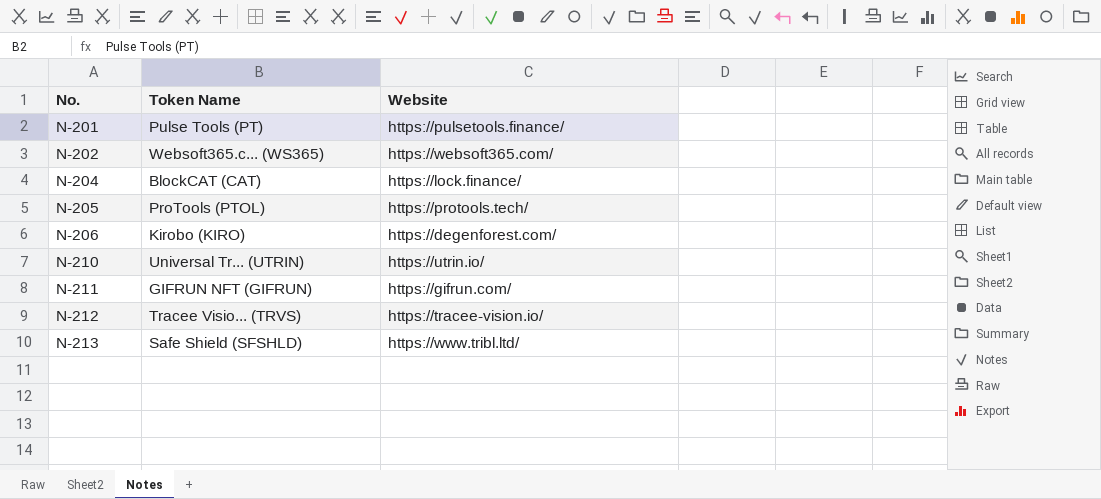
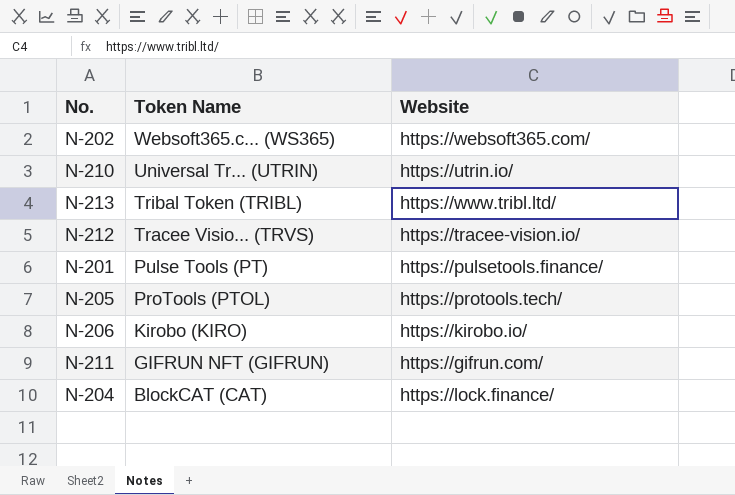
row order: No. ascending -> Token Name descending
N-213 | Token Name: Safe Shield (SFSHLD) -> Tribal Token (TRIBL)
N-206 | Website: https://degenforest.com/ -> https://kirobo.io/

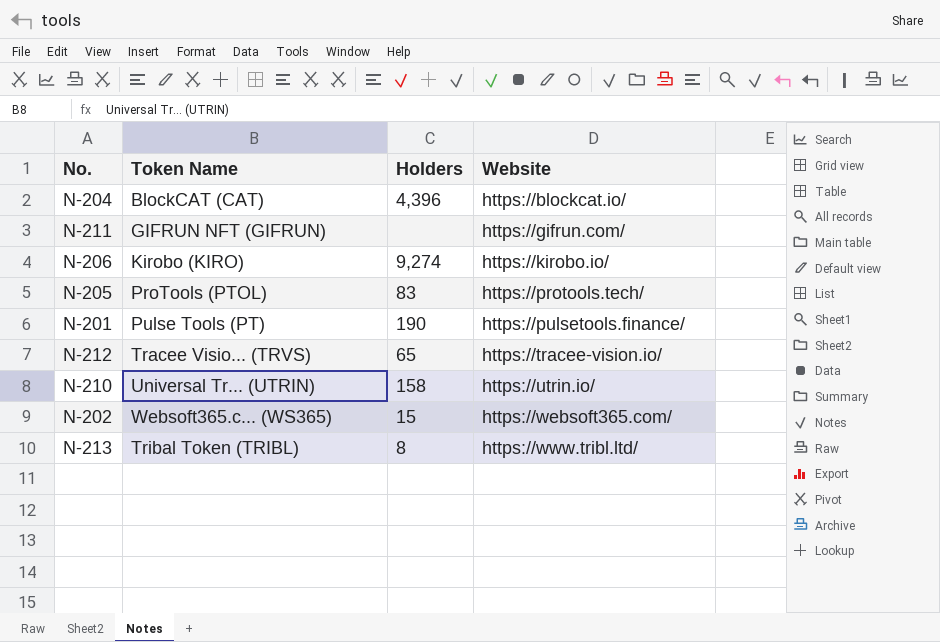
row order: Token Name descending -> Website ascending
column Holders | position: none -> 3
N-204 | Website: https://lock.finance/ -> https://blockcat.io/

